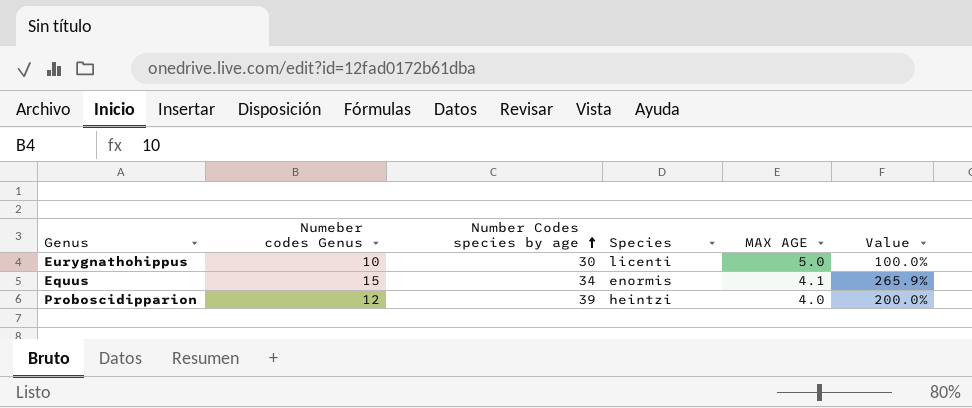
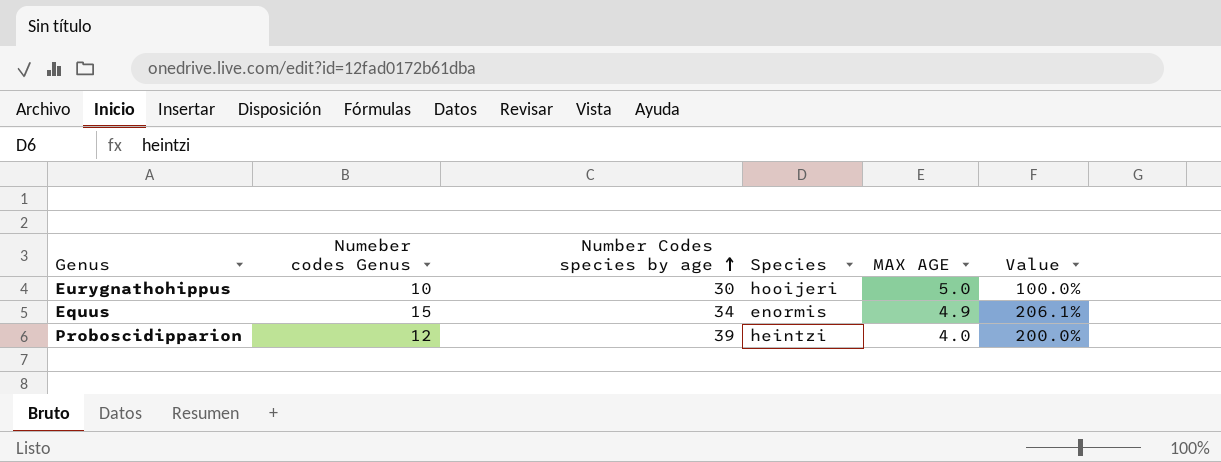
Eurygnathohippus | Species: licenti -> hooijeri
Equus | MAX AGE: 4.1 -> 4.9
Equus | Value: 265.9% -> 206.1%

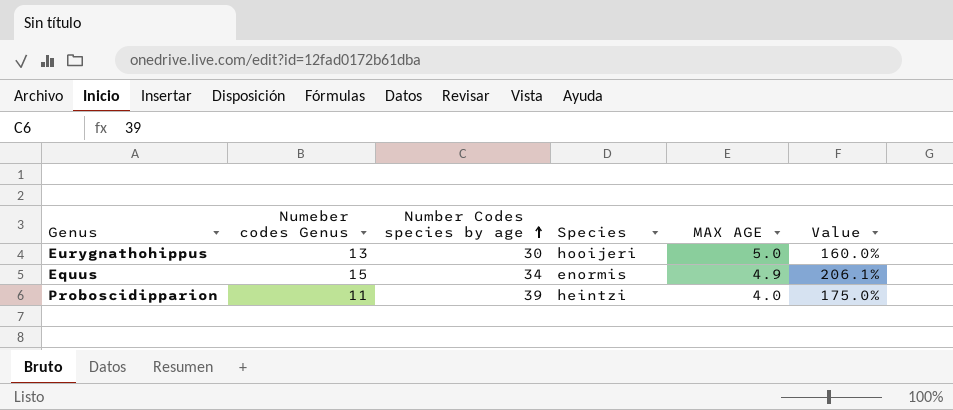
Eurygnathohippus | Numeber codes Genus: 10 -> 13
Eurygnathohippus | Value: 100.0% -> 160.0%
Proboscidipparion | Numeber codes Genus: 12 -> 11
Proboscidipparion | Value: 200.0% -> 175.0%

